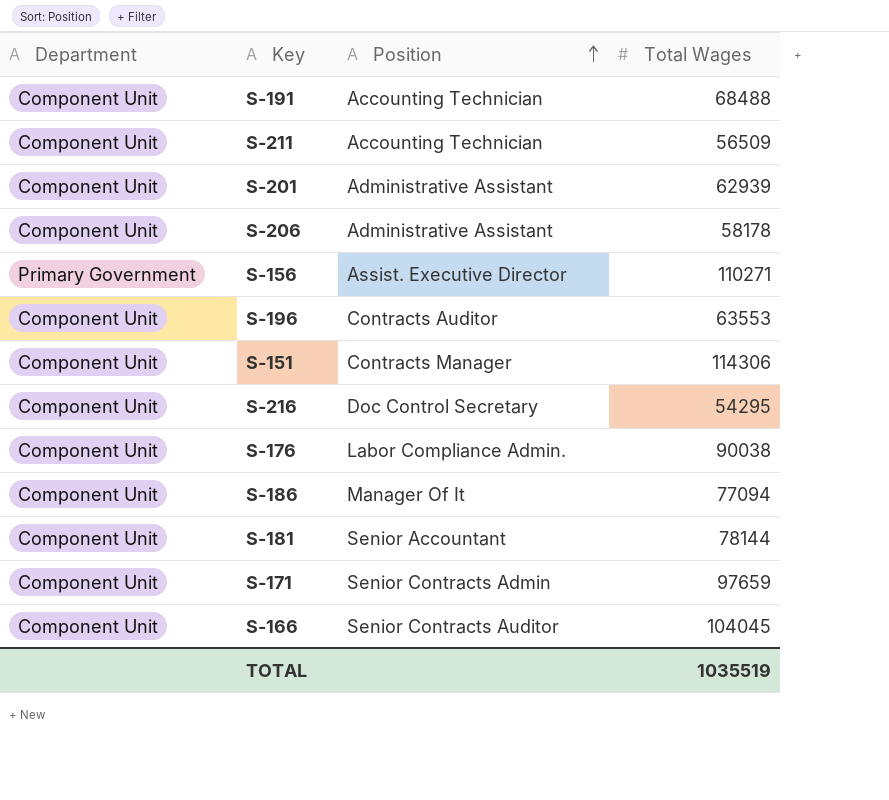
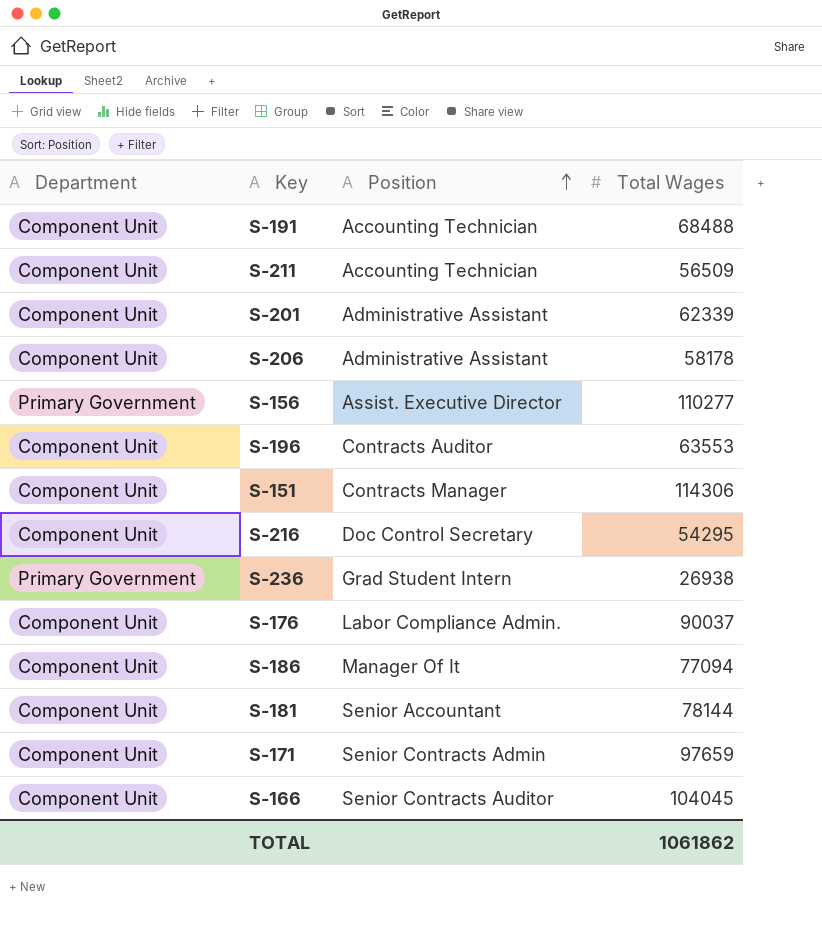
S-201 | Total Wages: 62939 -> 62339
S-156 | Total Wages: 110271 -> 110277
row S-236: none -> Primary Government | Grad Student Intern | 26938
S-176 | Total Wages: 90038 -> 90037
TOTAL | Total Wages: 1035519 -> 1061862

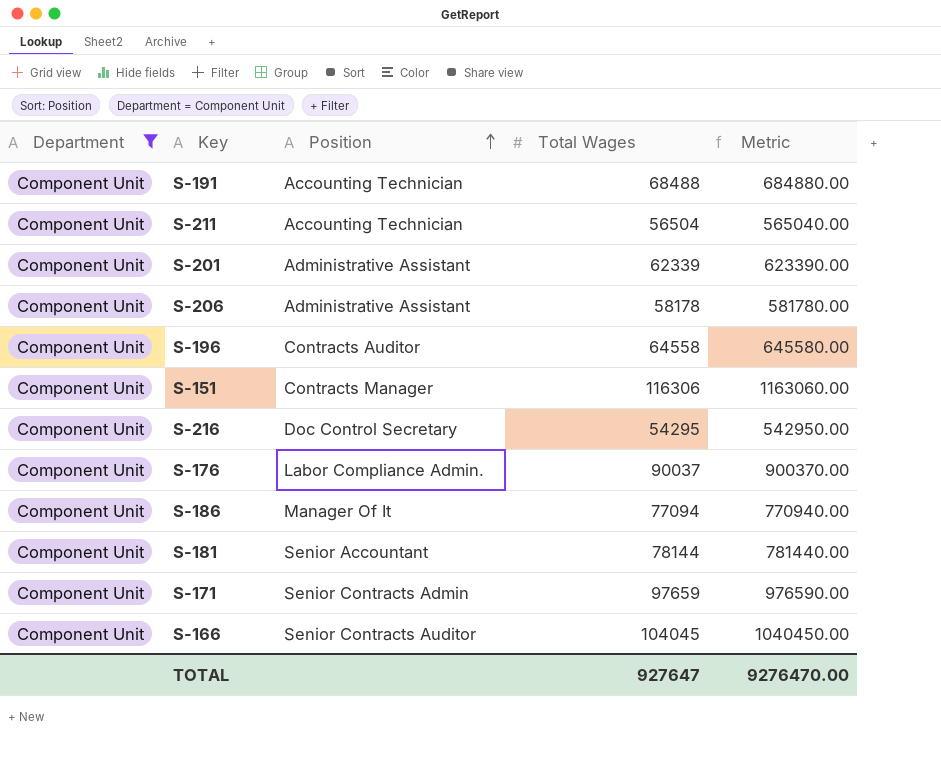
filter: none -> Department = Component Unit
column Metric | formula: none -> [Total Wages] * 10
S-211 | Total Wages: 56509 -> 56504
S-196 | Total Wages: 63553 -> 64558
S-151 | Total Wages: 114306 -> 116306
TOTAL | Total Wages: 1061862 -> 927647

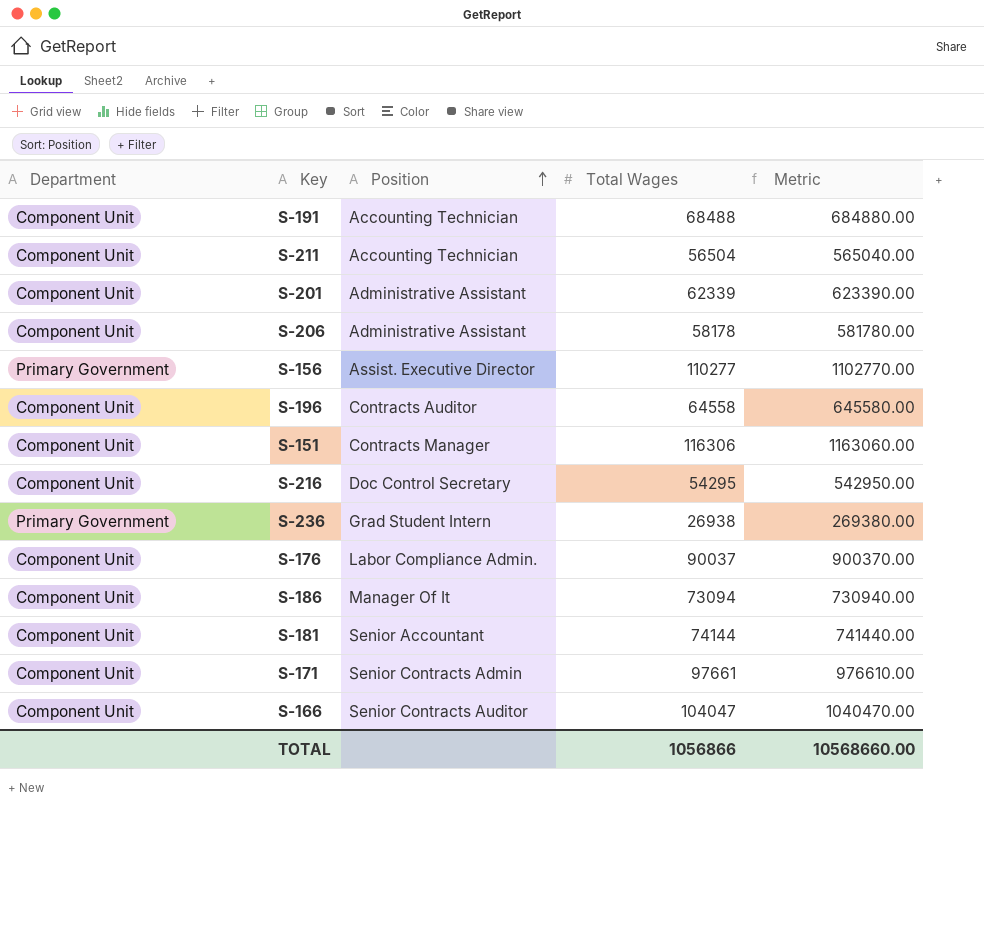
filter: Department = Component Unit -> none
S-186 | Total Wages: 77094 -> 73094
S-186 | Metric: 770940.00 -> 730940.00
S-181 | Total Wages: 78144 -> 74144
S-181 | Metric: 781440.00 -> 741440.00
S-171 | Total Wages: 97659 -> 97661
S-171 | Metric: 976590.00 -> 976610.00
S-166 | Total Wages: 104045 -> 104047
S-166 | Metric: 1040450.00 -> 1040470.00
TOTAL | Total Wages: 927647 -> 1056866
TOTAL | Metric: 9276470.00 -> 10568660.00

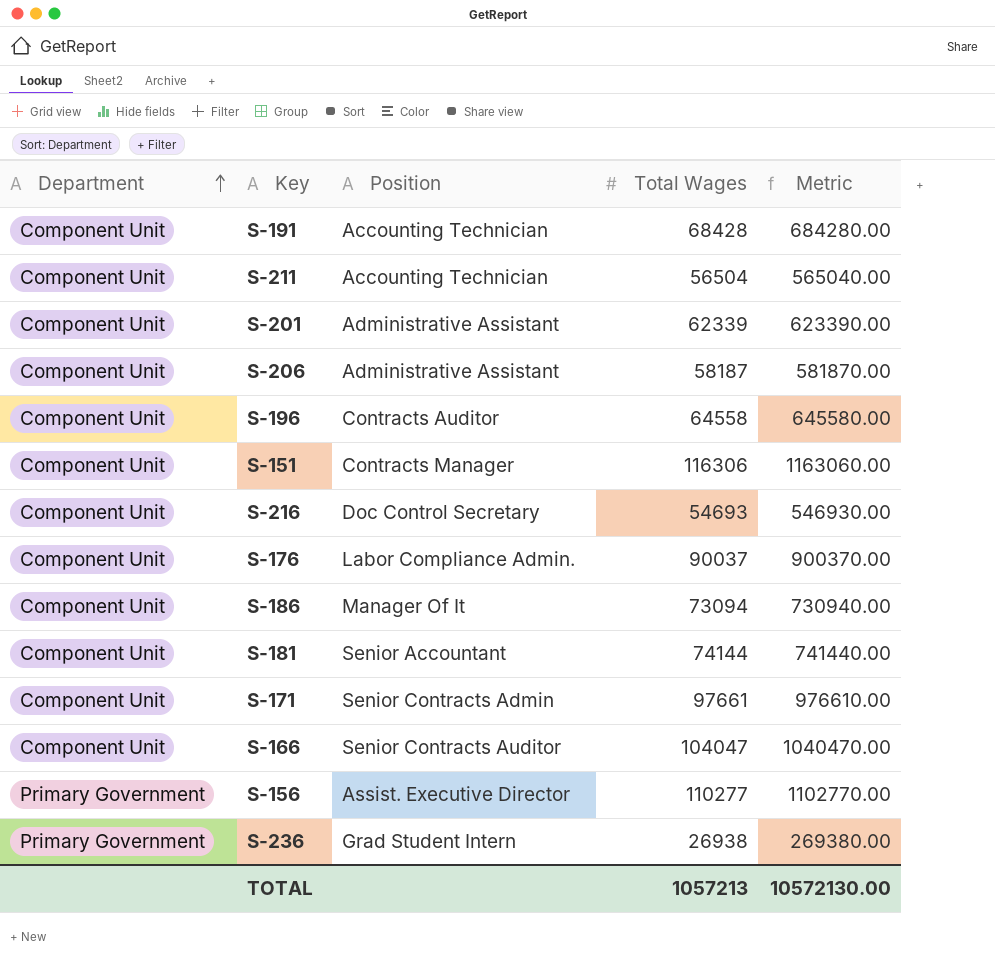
row order: Position ascending -> Department ascending
S-191 | Total Wages: 68488 -> 68428
S-191 | Metric: 684880.00 -> 684280.00
S-206 | Total Wages: 58178 -> 58187
S-206 | Metric: 581780.00 -> 581870.00
S-216 | Total Wages: 54295 -> 54693
S-216 | Metric: 542950.00 -> 546930.00
TOTAL | Total Wages: 1056866 -> 1057213
TOTAL | Metric: 10568660.00 -> 10572130.00

